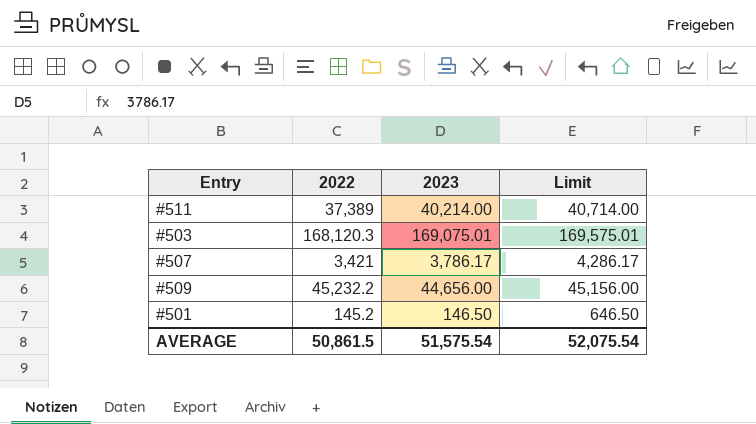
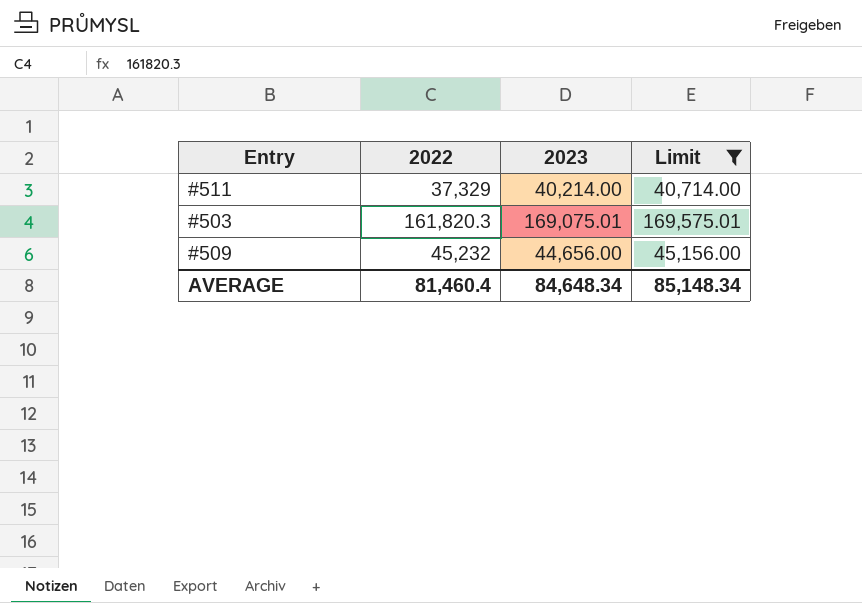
filter: none -> Limit >= 40,714.00
#511 | 2022: 37,389 -> 37,329
#503 | 2022: 168,120.3 -> 161,820.3
#509 | 2022: 45,232.2 -> 45,232
AVERAGE | 2022: 50,861.5 -> 81,460.4
AVERAGE | 2023: 51,575.54 -> 84,648.34
AVERAGE | Limit: 52,075.54 -> 85,148.34

